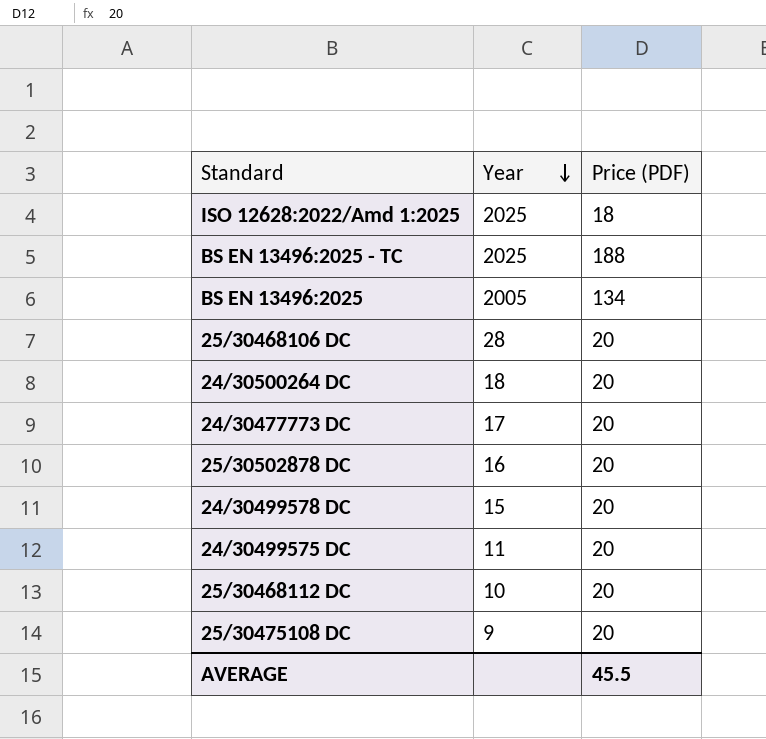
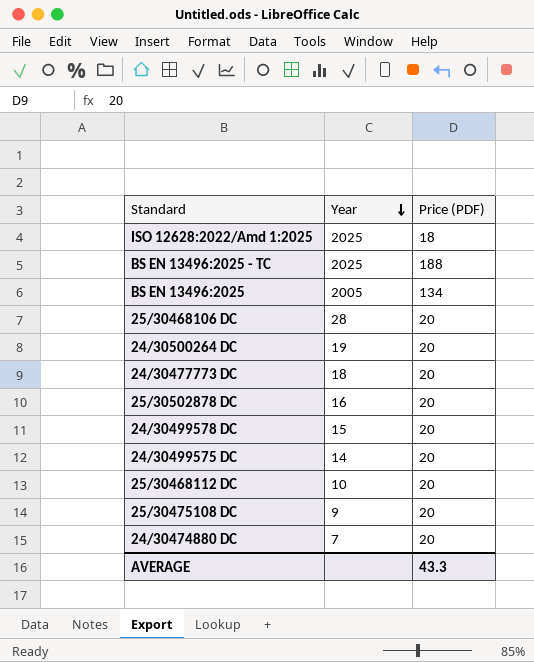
24/30500264 DC | Year: 18 -> 19
24/30477773 DC | Year: 17 -> 18
24/30499575 DC | Year: 11 -> 14
row 24/30474880 DC: none -> 7 | 20
AVERAGE | Price (PDF): 45.5 -> 43.3

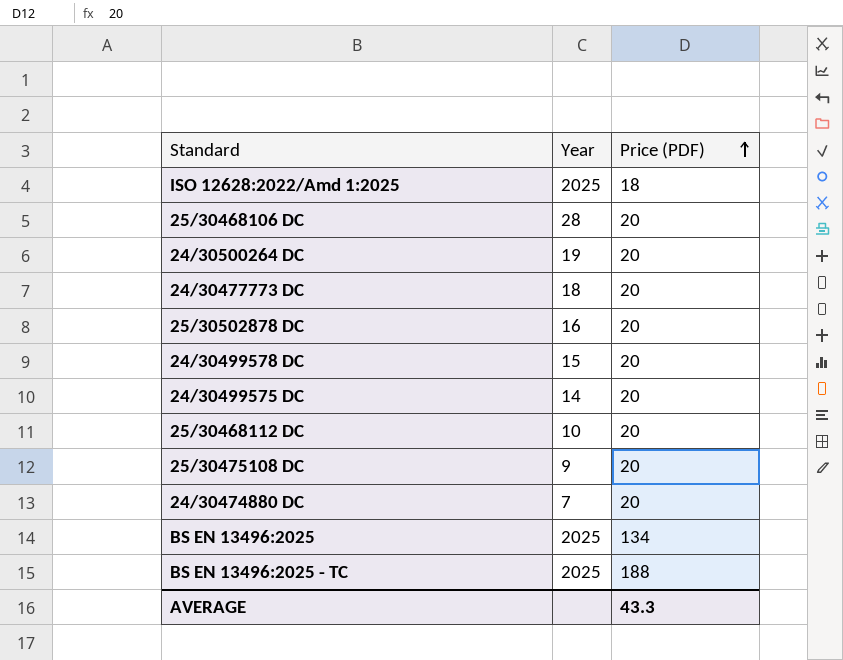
row order: Year descending -> Price (PDF) ascending
BS EN 13496:2025 | Year: 2005 -> 2025

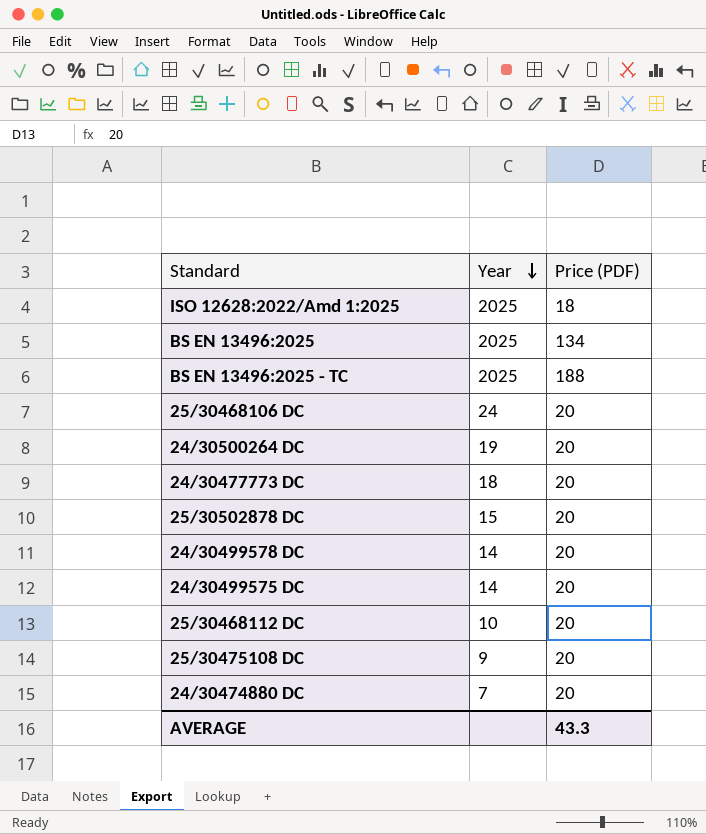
row order: Price (PDF) ascending -> Year descending
25/30468106 DC | Year: 28 -> 24
25/30502878 DC | Year: 16 -> 15
24/30499578 DC | Year: 15 -> 14

